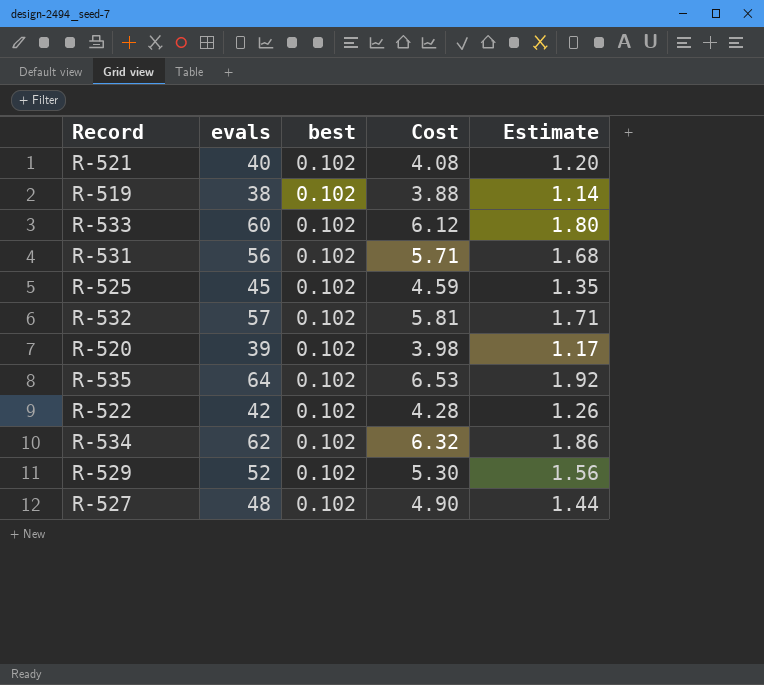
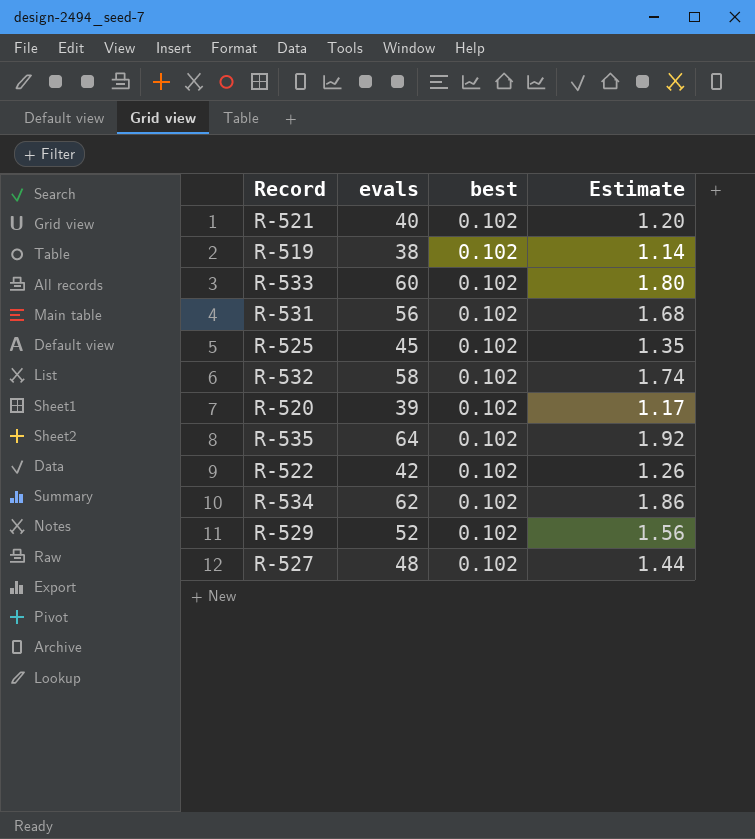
column Cost | formula: [evals] * [best] -> none
R-532 | evals: 57 -> 58
R-532 | Estimate: 1.71 -> 1.74

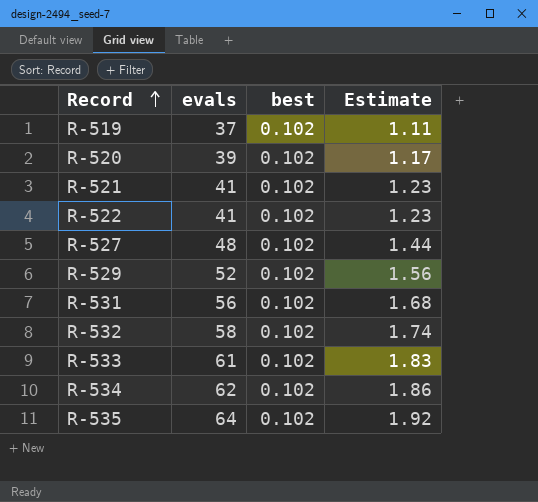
row order: none -> Record ascending
row R-525: 45 | 0.102 | 1.35 -> none
R-519 | evals: 38 -> 37
R-519 | Estimate: 1.14 -> 1.11
R-521 | evals: 40 -> 41
R-521 | Estimate: 1.20 -> 1.23
R-522 | evals: 42 -> 41
R-522 | Estimate: 1.26 -> 1.23
R-533 | evals: 60 -> 61
R-533 | Estimate: 1.80 -> 1.83

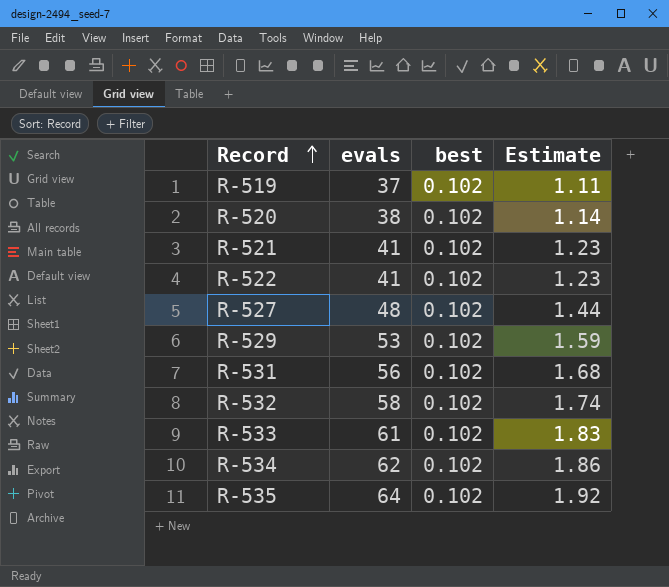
R-520 | evals: 39 -> 38
R-520 | Estimate: 1.17 -> 1.14
R-529 | evals: 52 -> 53
R-529 | Estimate: 1.56 -> 1.59

